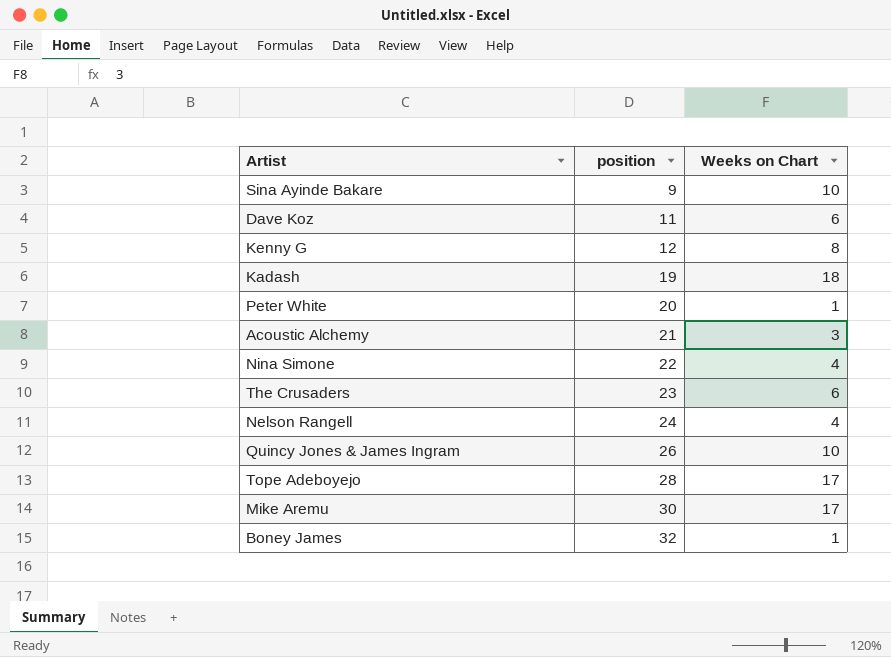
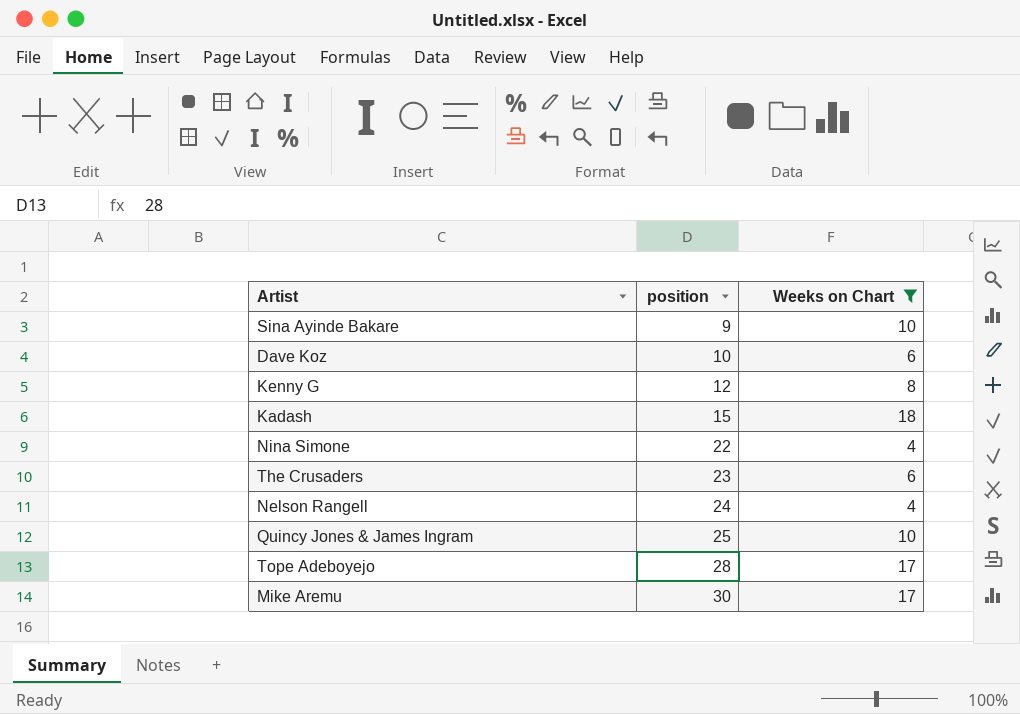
filter: none -> Weeks on Chart >= 4
Dave Koz | position: 11 -> 10
Kadash | position: 19 -> 15
Quincy Jones & James Ingram | position: 26 -> 25

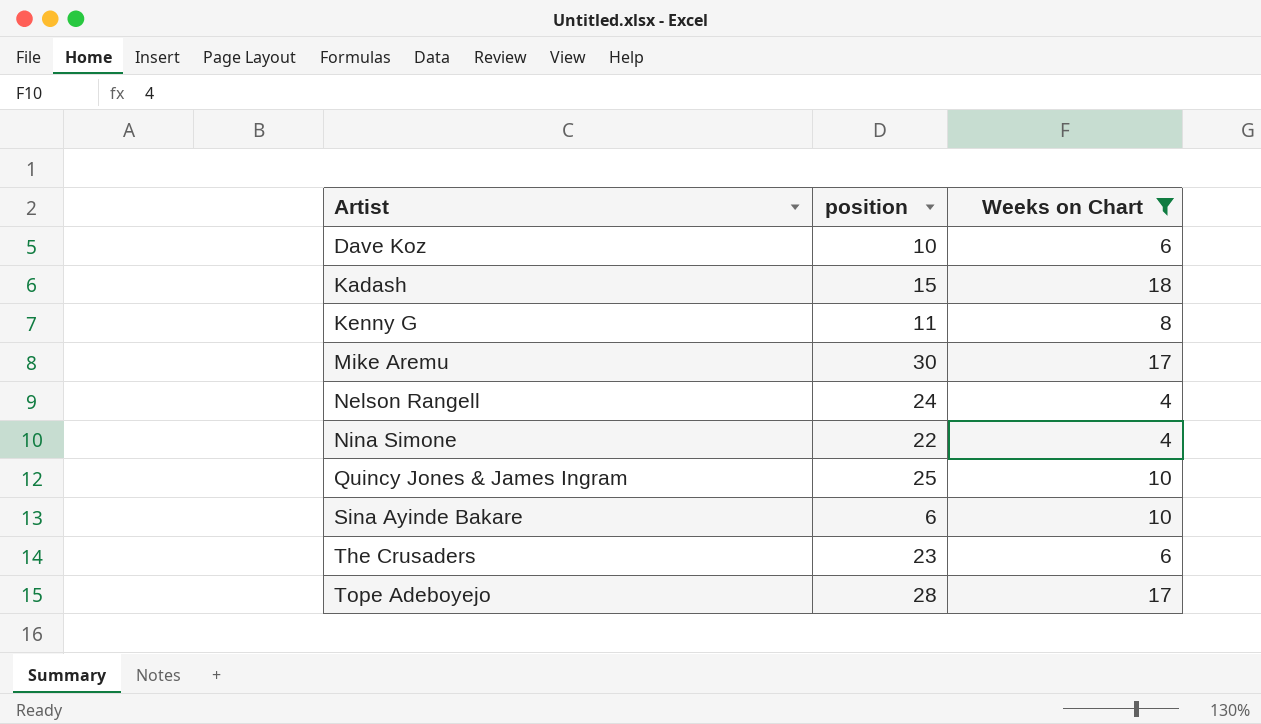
row order: position ascending -> Artist ascending
Kenny G | position: 12 -> 11
Sina Ayinde Bakare | position: 9 -> 6

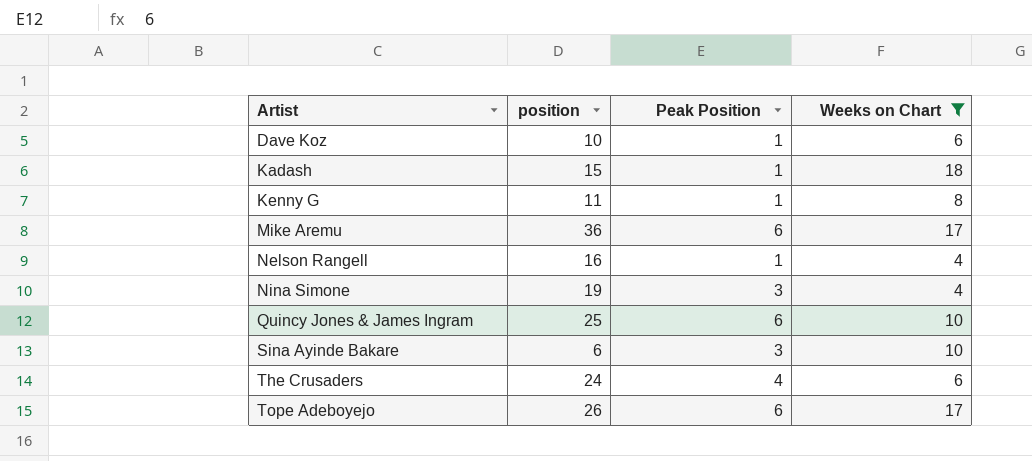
column Peak Position | position: none -> 3
Mike Aremu | position: 30 -> 36
Nelson Rangell | position: 24 -> 16
Nina Simone | position: 22 -> 19
The Crusaders | position: 23 -> 24
Tope Adeboyejo | position: 28 -> 26

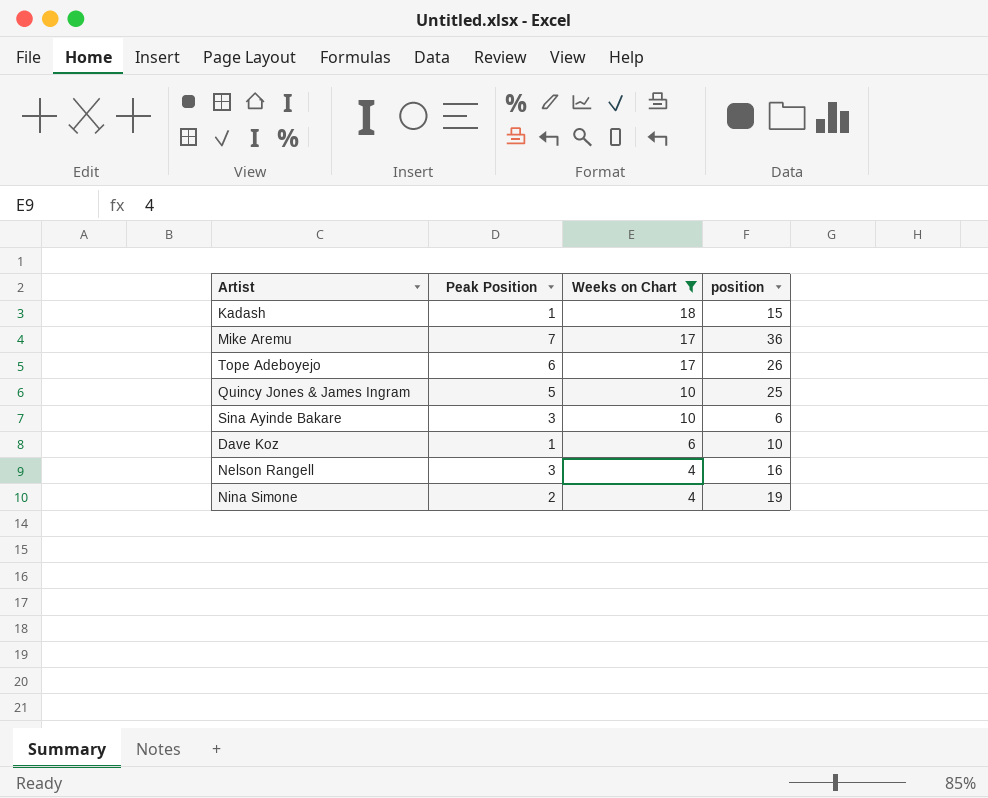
row order: Artist ascending -> Weeks on Chart descending
column position | position: 2 -> 4
row Kenny G: 11 | 1 | 8 -> none
row The Crusaders: 24 | 4 | 6 -> none
Mike Aremu | Peak Position: 6 -> 7
Quincy Jones & James Ingram | Peak Position: 6 -> 5
Nelson Rangell | Peak Position: 1 -> 3
Nina Simone | Peak Position: 3 -> 2

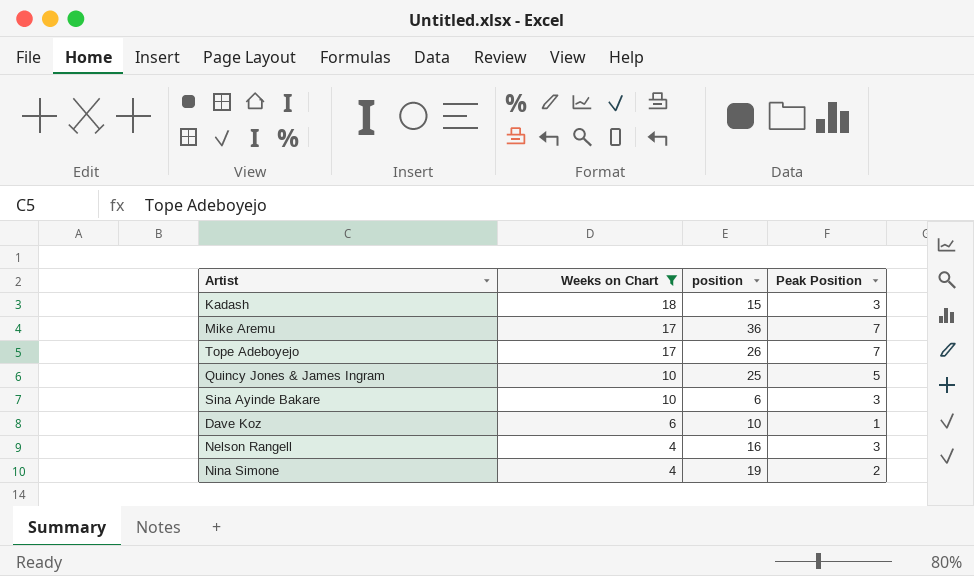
column Peak Position | position: 2 -> 4
Kadash | Peak Position: 1 -> 3
Tope Adeboyejo | Peak Position: 6 -> 7

